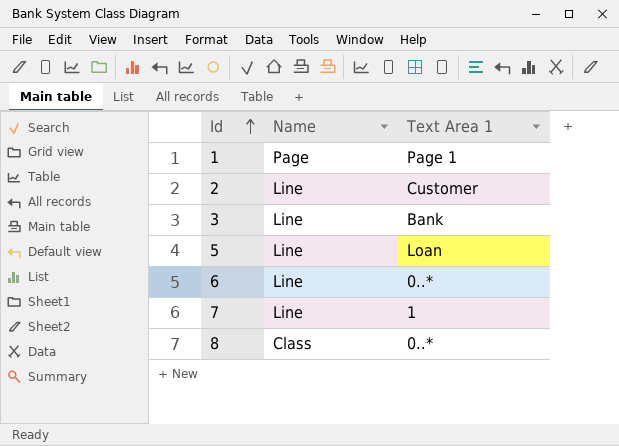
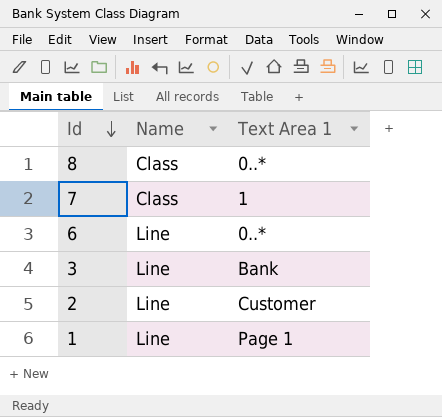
row order: Id ascending -> Id descending
row 5: Line | Loan -> none
7 | Name: Line -> Class
1 | Name: Page -> Line

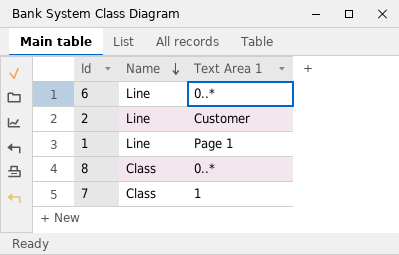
row order: Id descending -> Name descending
row 3: Line | Bank -> none

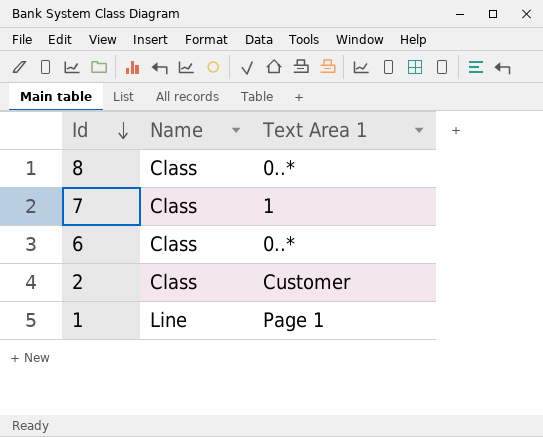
row order: Name descending -> Id descending
6 | Name: Line -> Class
2 | Name: Line -> Class

